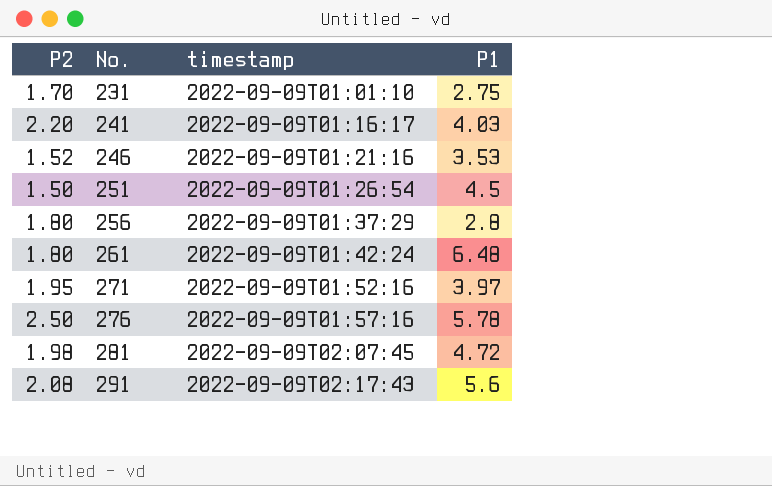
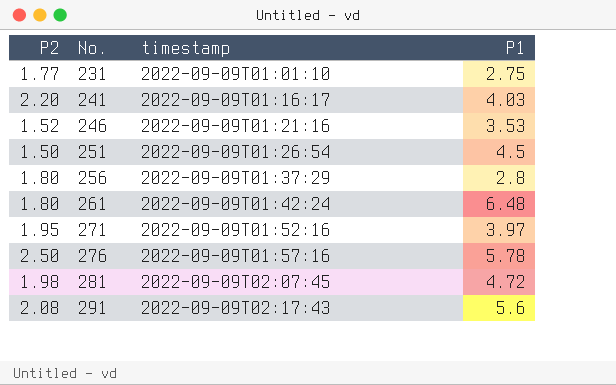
231 | P2: 1.70 -> 1.77

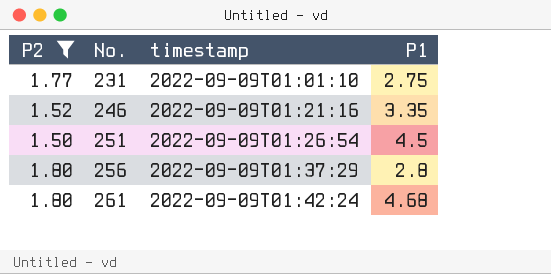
filter: none -> P2 <= 1.80
246 | P1: 3.53 -> 3.35
261 | P1: 6.48 -> 4.68

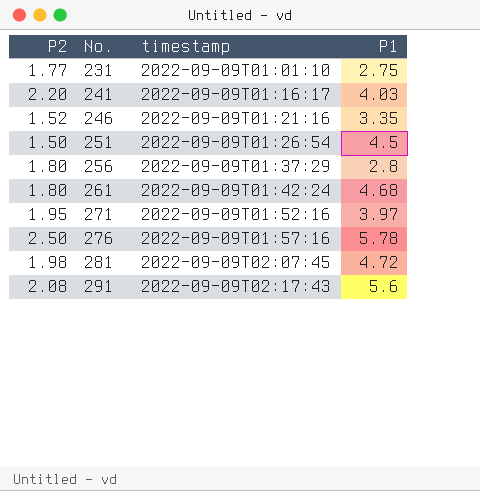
filter: P2 <= 1.80 -> none

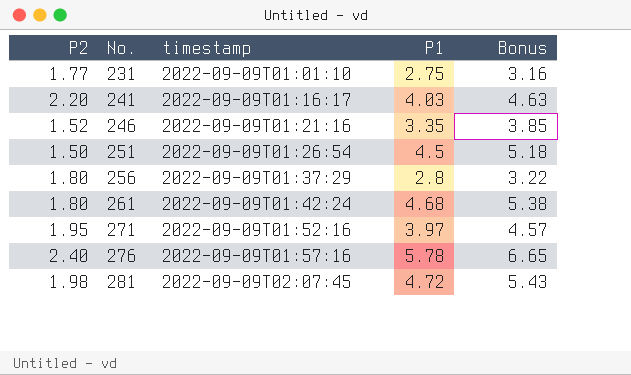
column Bonus | formula: none -> [P1] * 1.15
row 291: 2.08 | 2022-09-09T02:17:43 | 5.6 -> none
276 | P2: 2.50 -> 2.40

